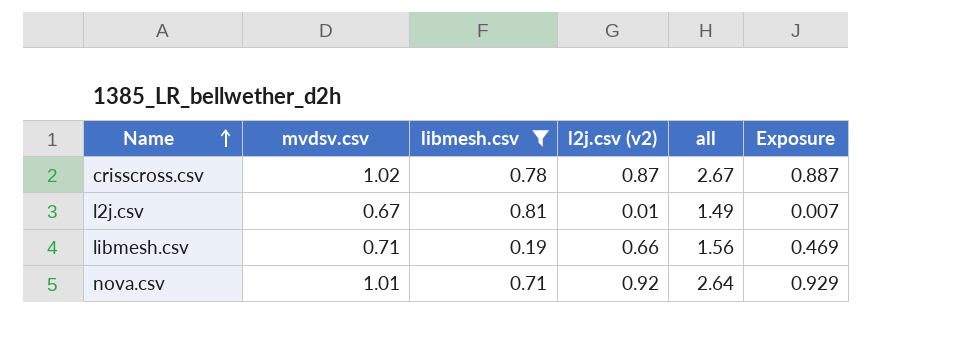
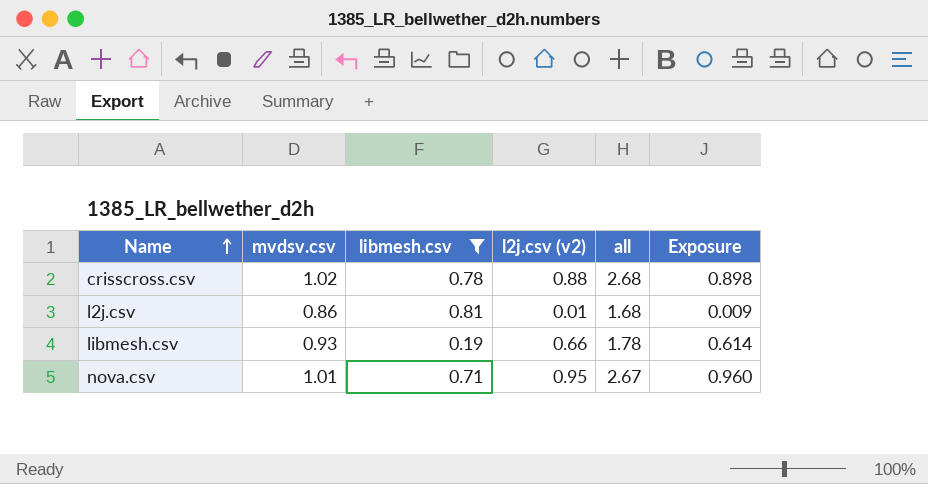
crisscross.csv | l2j.csv (v2): 0.87 -> 0.88
crisscross.csv | all: 2.67 -> 2.68
crisscross.csv | Exposure: 0.887 -> 0.898
l2j.csv | mvdsv.csv: 0.67 -> 0.86
l2j.csv | all: 1.49 -> 1.68
l2j.csv | Exposure: 0.007 -> 0.009
libmesh.csv | mvdsv.csv: 0.71 -> 0.93
libmesh.csv | all: 1.56 -> 1.78
libmesh.csv | Exposure: 0.469 -> 0.614
nova.csv | l2j.csv (v2): 0.92 -> 0.95
nova.csv | all: 2.64 -> 2.67
nova.csv | Exposure: 0.929 -> 0.960

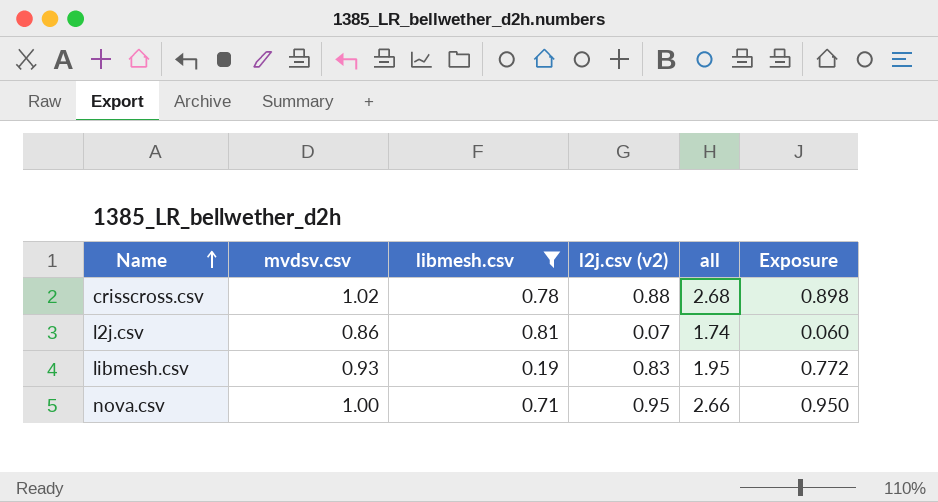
l2j.csv | l2j.csv (v2): 0.01 -> 0.07
l2j.csv | all: 1.68 -> 1.74
l2j.csv | Exposure: 0.009 -> 0.060
libmesh.csv | l2j.csv (v2): 0.66 -> 0.83
libmesh.csv | all: 1.78 -> 1.95
libmesh.csv | Exposure: 0.614 -> 0.772
nova.csv | mvdsv.csv: 1.01 -> 1.00
nova.csv | all: 2.67 -> 2.66
nova.csv | Exposure: 0.960 -> 0.950

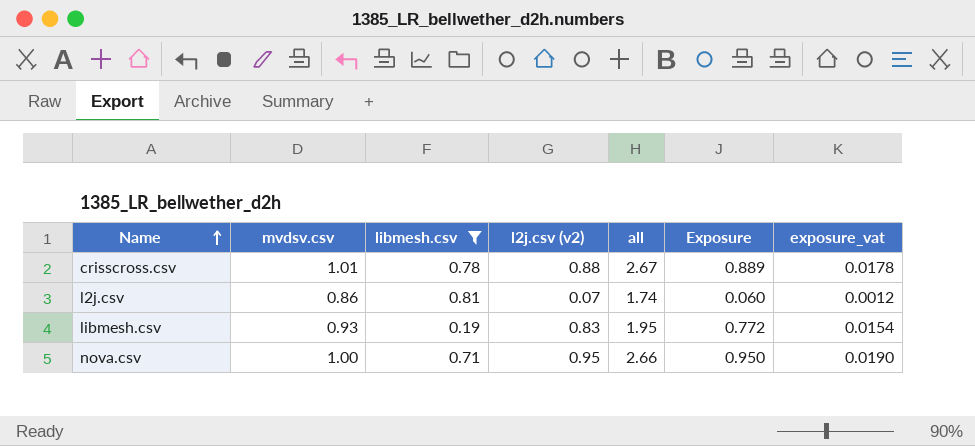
column exposure_vat | formula: none -> [Exposure] * 0.02
crisscross.csv | mvdsv.csv: 1.02 -> 1.01
crisscross.csv | all: 2.68 -> 2.67
crisscross.csv | Exposure: 0.898 -> 0.889

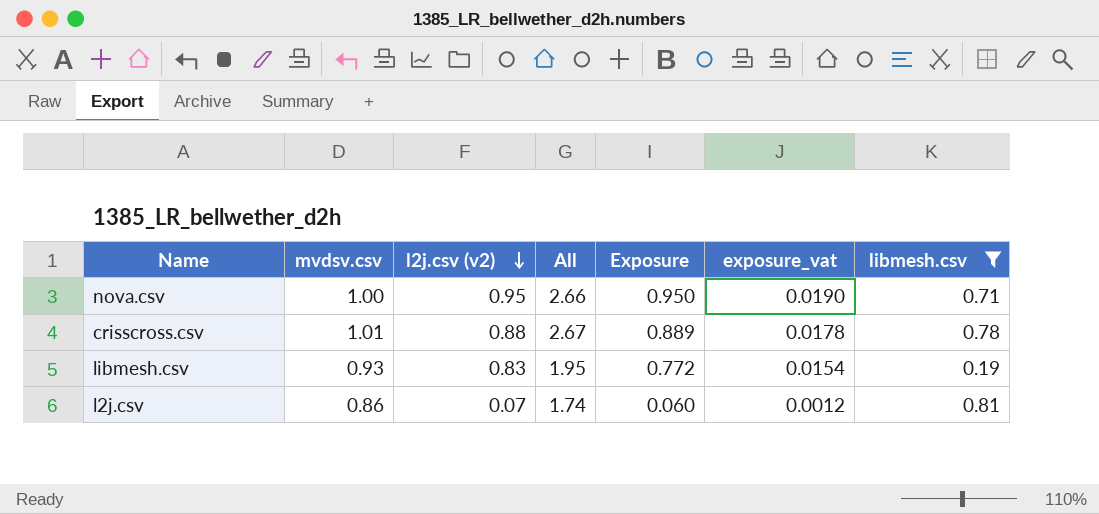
row order: Name ascending -> l2j.csv (v2) descending
column name: all -> All
column libmesh.csv | position: 3 -> 7

